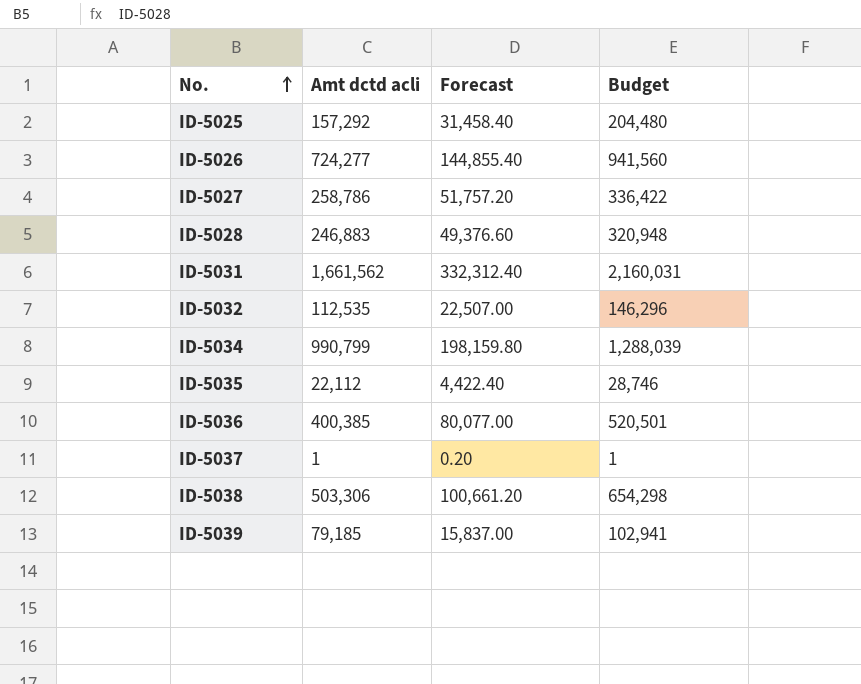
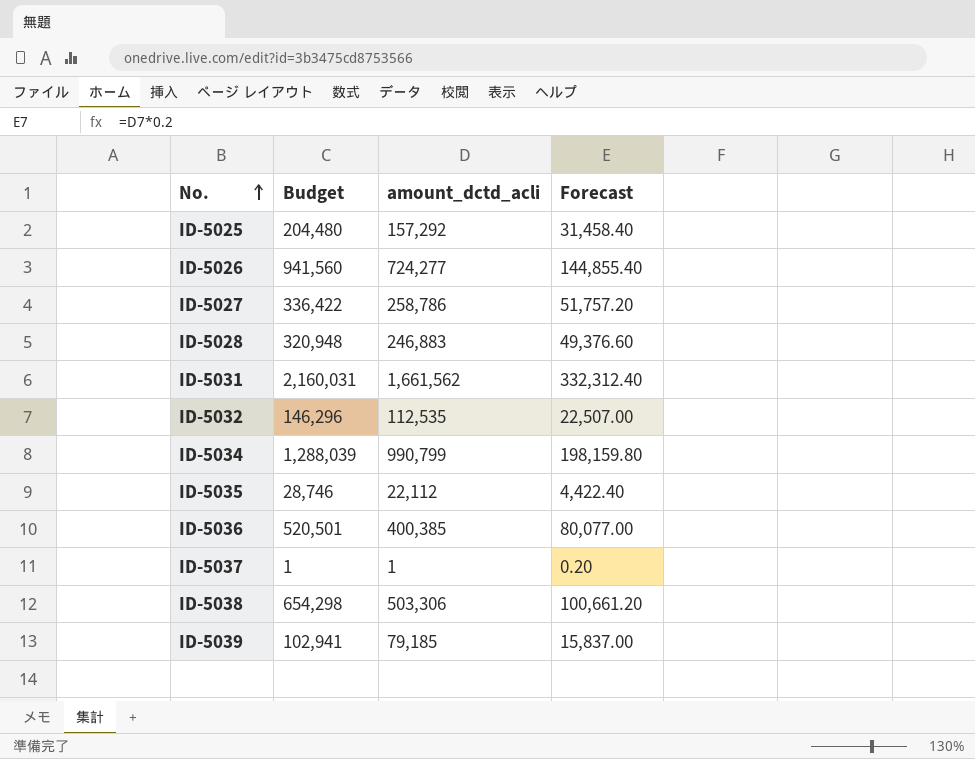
column Budget | position: 4 -> 2
column name: Amt dctd acli -> amount_dctd_acli

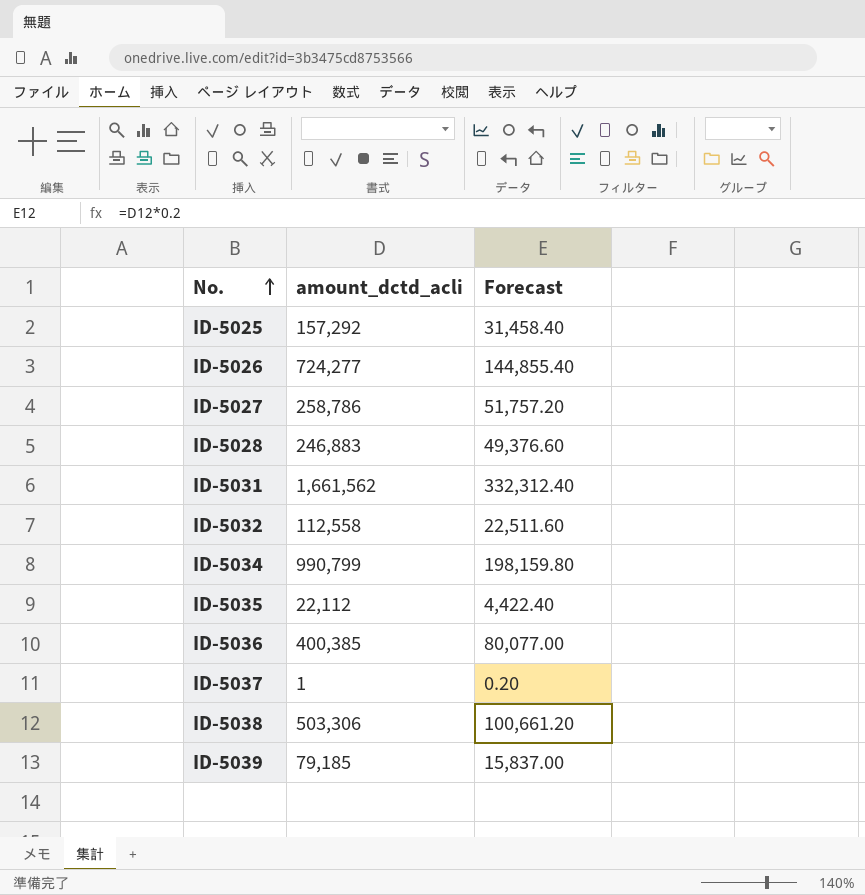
column Budget | formula: [amount_dctd_acli] * 1.3 -> none
ID-5032 | amount_dctd_acli: 112,535 -> 112,558
ID-5032 | Forecast: 22,507.00 -> 22,511.60

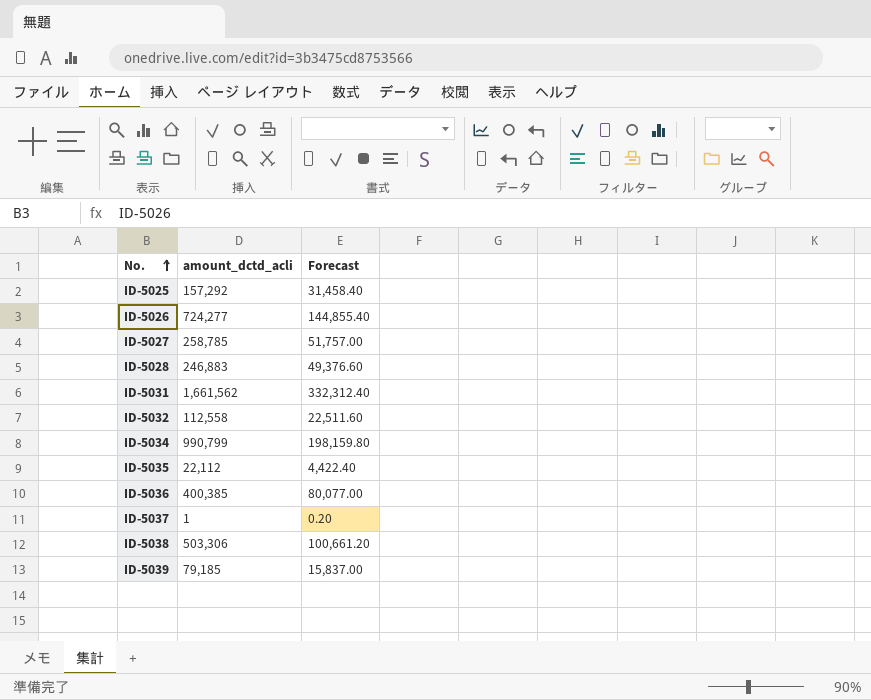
ID-5027 | amount_dctd_acli: 258,786 -> 258,785
ID-5027 | Forecast: 51,757.20 -> 51,757.00

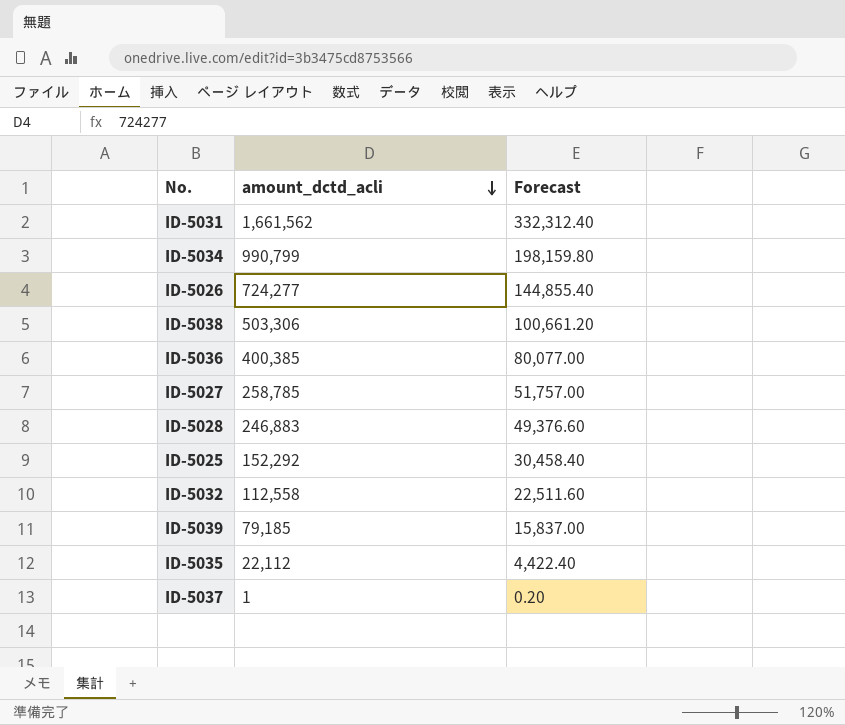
row order: No. ascending -> amount_dctd_acli descending
ID-5025 | amount_dctd_acli: 157,292 -> 152,292
ID-5025 | Forecast: 31,458.40 -> 30,458.40

